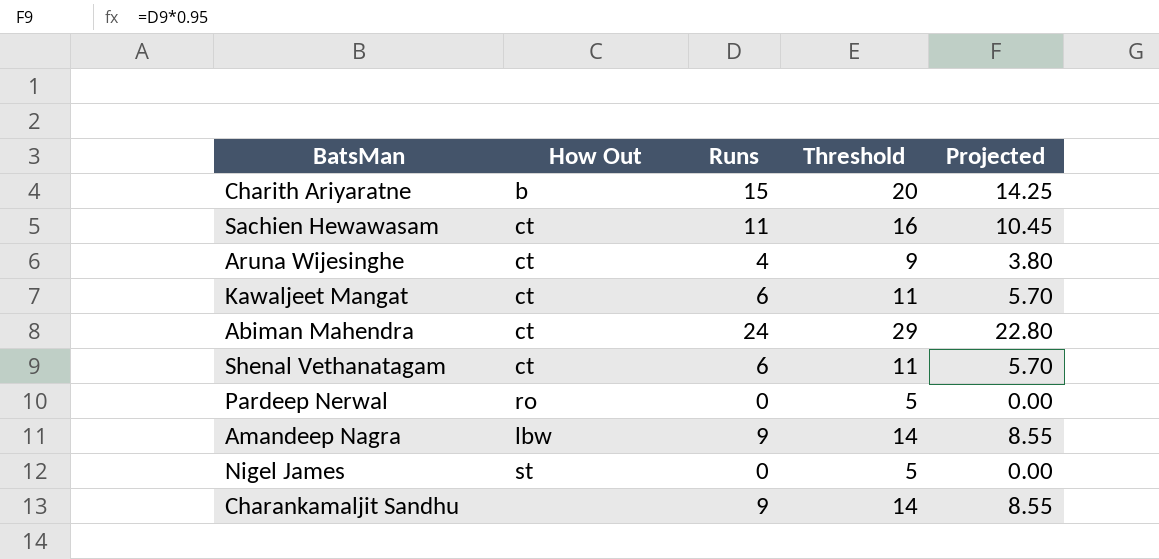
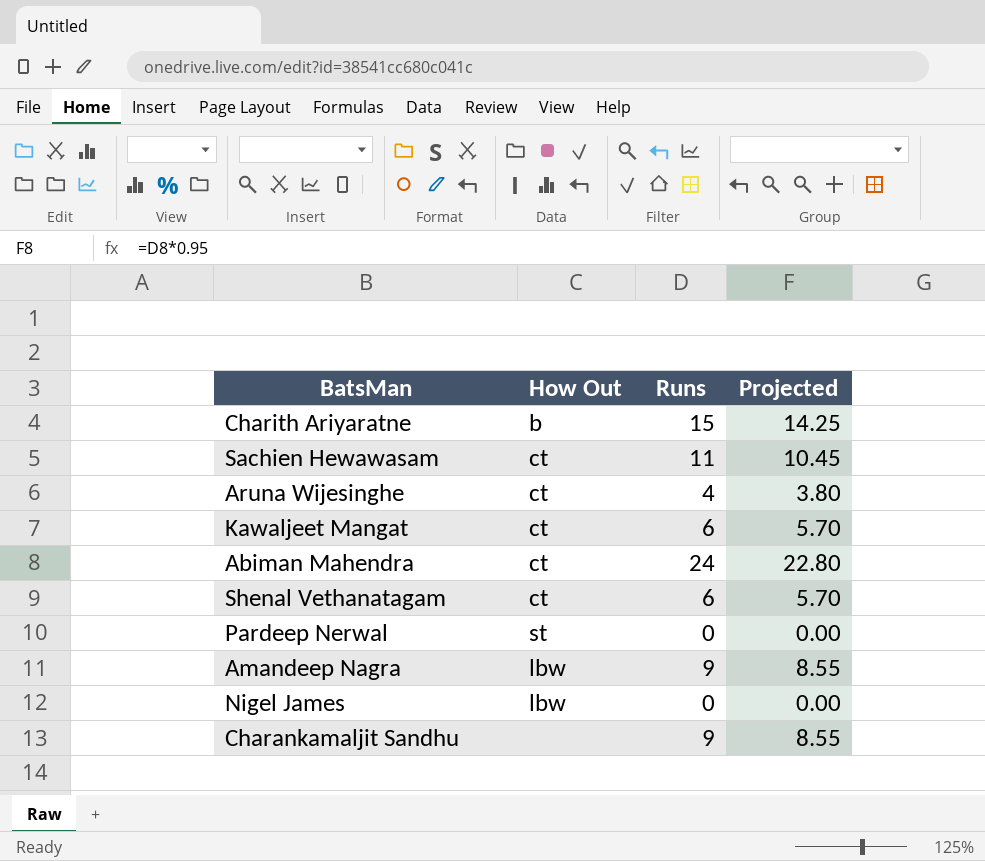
column Threshold | formula: [Runs] + 5 -> none
Pardeep Nerwal | How Out: ro -> st
Nigel James | How Out: st -> lbw

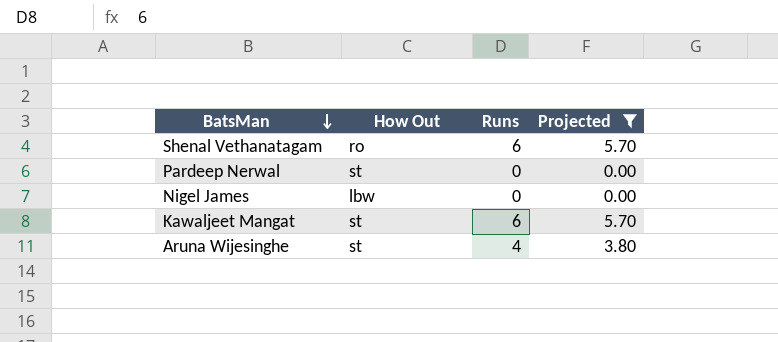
filter: none -> Projected <= 5.70
row order: none -> BatsMan descending
Shenal Vethanatagam | How Out: ct -> ro
Kawaljeet Mangat | How Out: ct -> st
Aruna Wijesinghe | How Out: ct -> st

